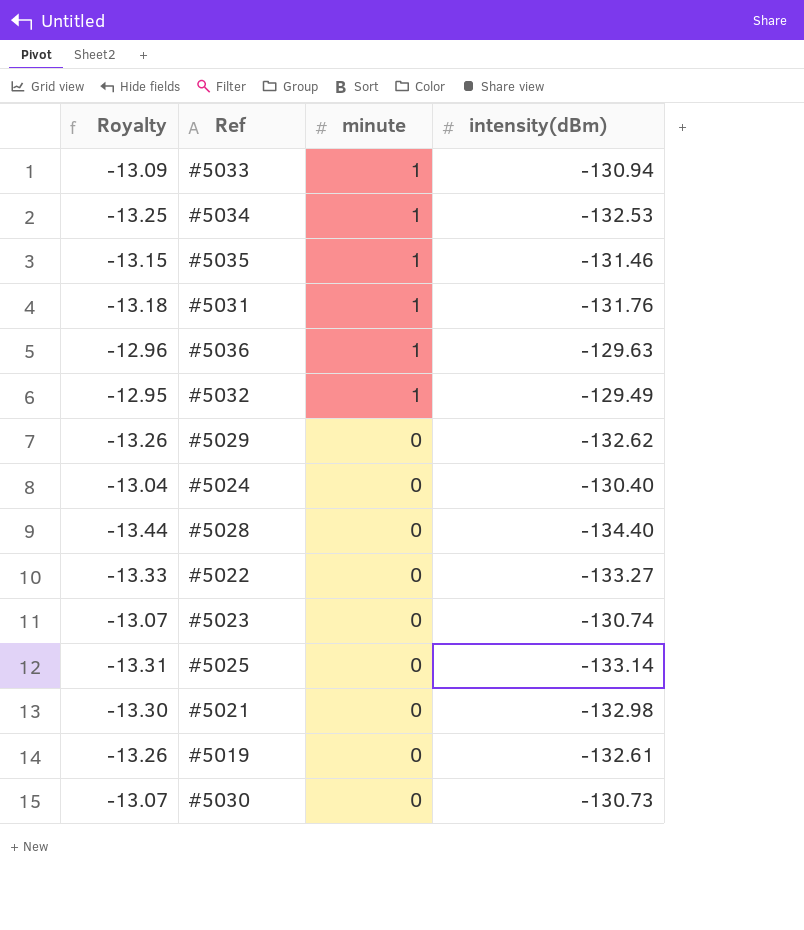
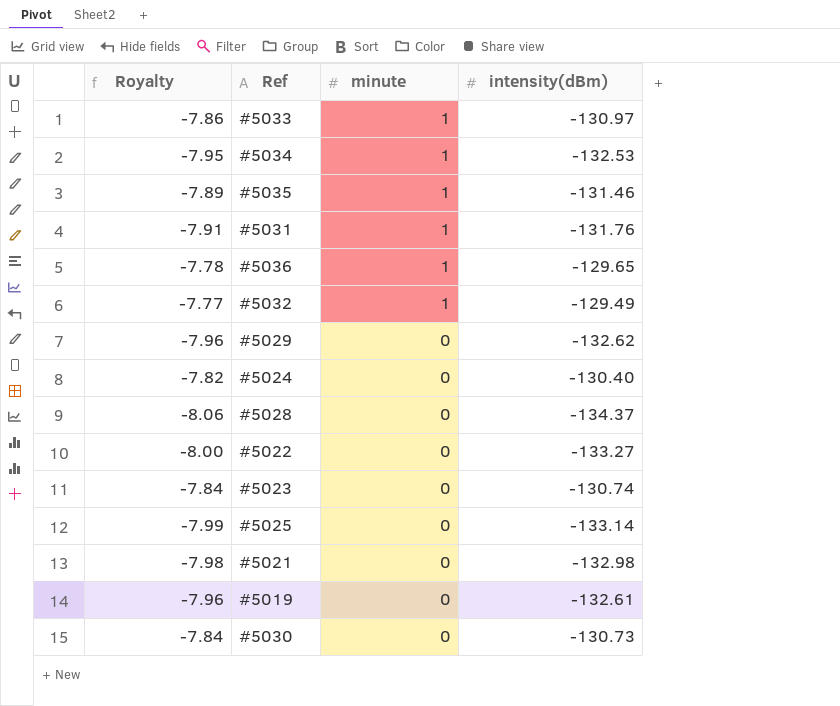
column Royalty | formula: [intensity(dBm)] * 0.1 -> [intensity(dBm)] * 0.06
#5033 | intensity(dBm): -130.94 -> -130.97
#5036 | intensity(dBm): -129.63 -> -129.65
#5028 | intensity(dBm): -134.40 -> -134.37

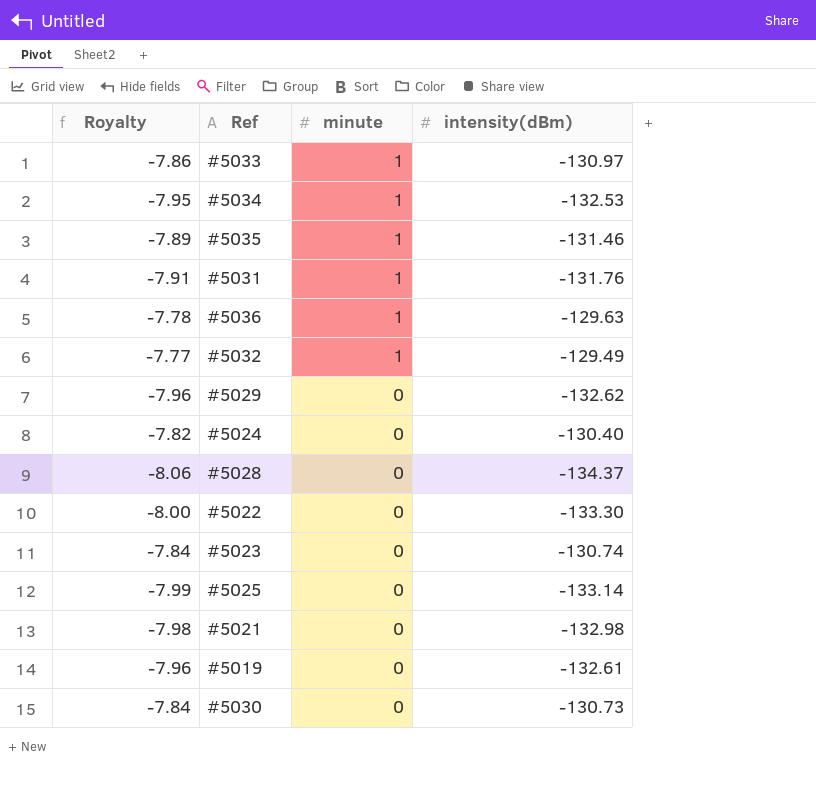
#5036 | intensity(dBm): -129.65 -> -129.63
#5022 | intensity(dBm): -133.27 -> -133.30

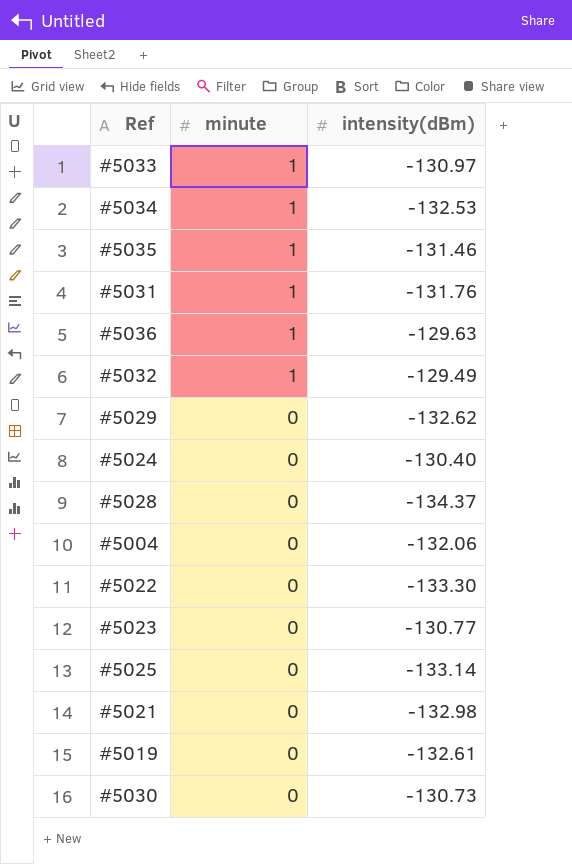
column Royalty | formula: [intensity(dBm)] * 0.06 -> none
row #5004: none -> 0 | -132.06
#5023 | intensity(dBm): -130.74 -> -130.77

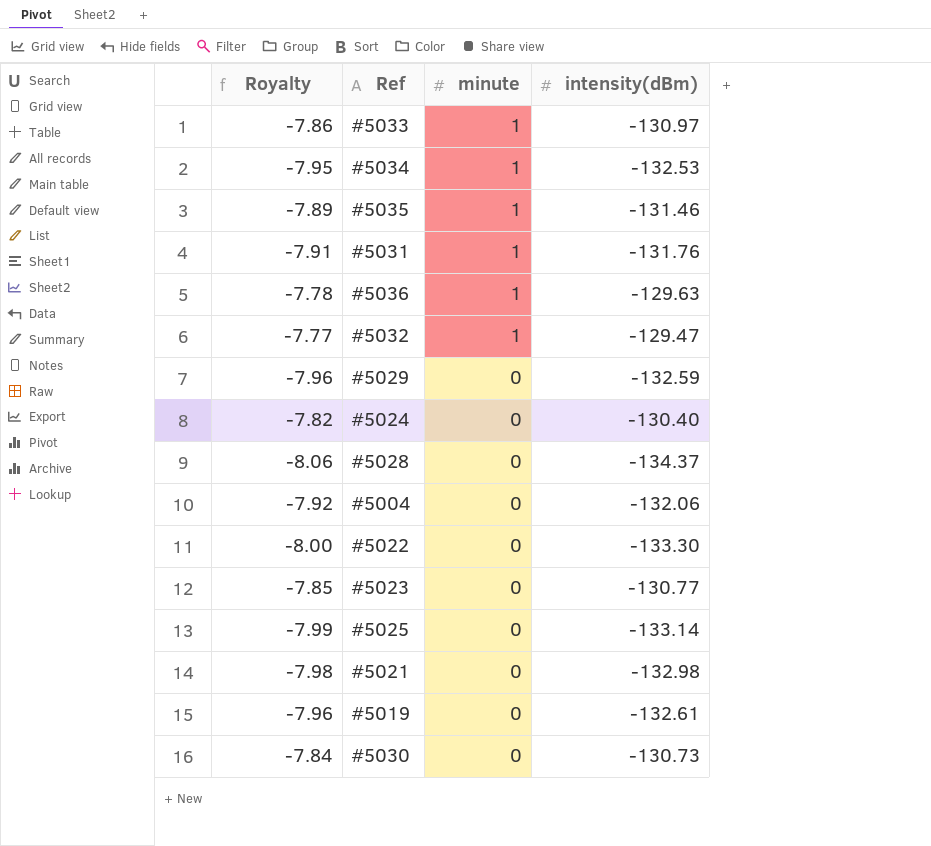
column Royalty | formula: none -> [intensity(dBm)] * 0.06
#5032 | intensity(dBm): -129.49 -> -129.47
#5029 | intensity(dBm): -132.62 -> -132.59

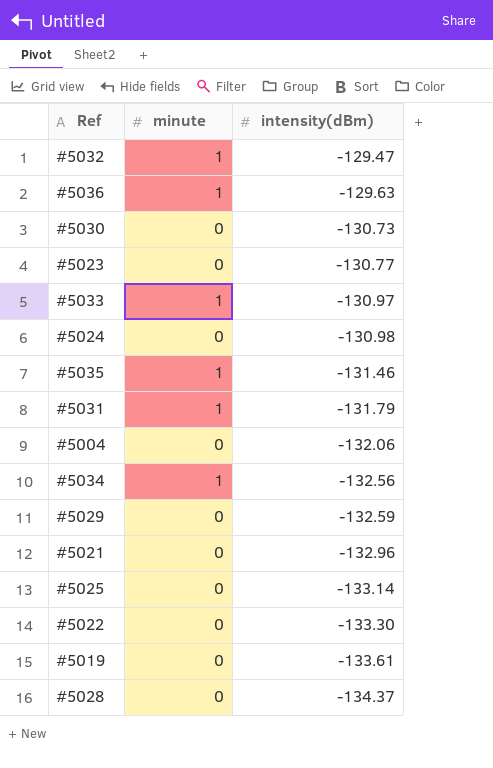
row order: minute descending -> intensity(dBm) descending
column Royalty | formula: [intensity(dBm)] * 0.06 -> none
#5024 | intensity(dBm): -130.40 -> -130.98
#5031 | intensity(dBm): -131.76 -> -131.79
#5034 | intensity(dBm): -132.53 -> -132.56
#5021 | intensity(dBm): -132.98 -> -132.96
#5019 | intensity(dBm): -132.61 -> -133.61

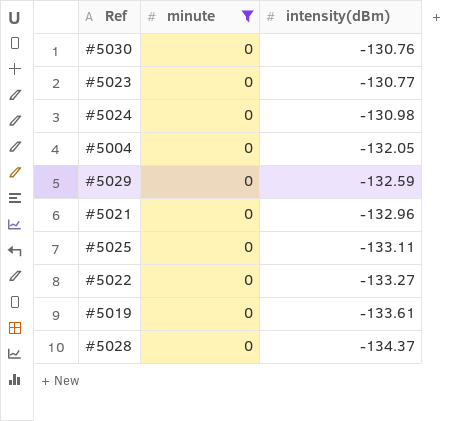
filter: none -> minute = 0
#5030 | intensity(dBm): -130.73 -> -130.76
#5004 | intensity(dBm): -132.06 -> -132.05
#5025 | intensity(dBm): -133.14 -> -133.11
#5022 | intensity(dBm): -133.30 -> -133.27

